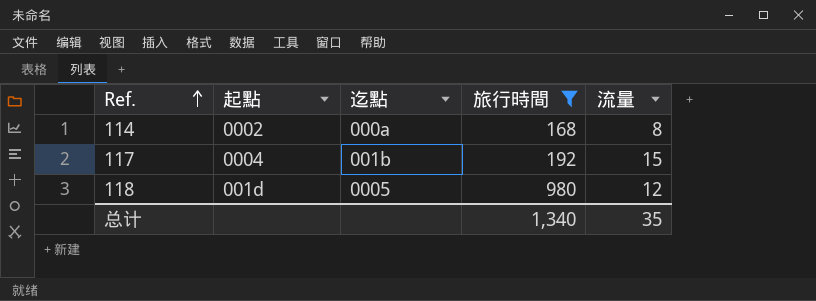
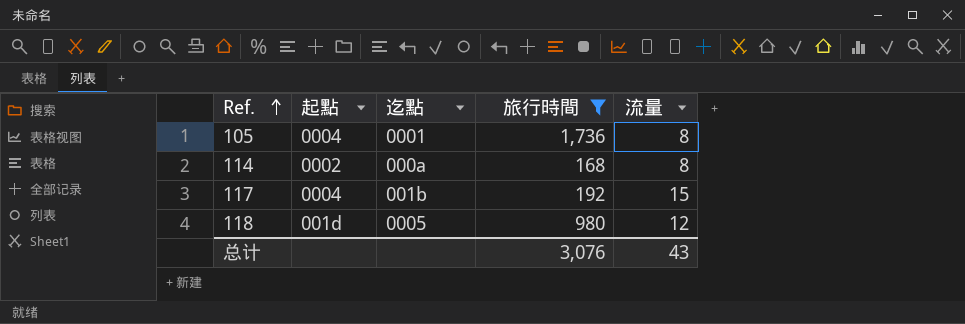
row 105: none -> 0004 | 0001 | 1,736 | 8
总计 | 旅行時間: 1,340 -> 3,076
总计 | 流量: 35 -> 43

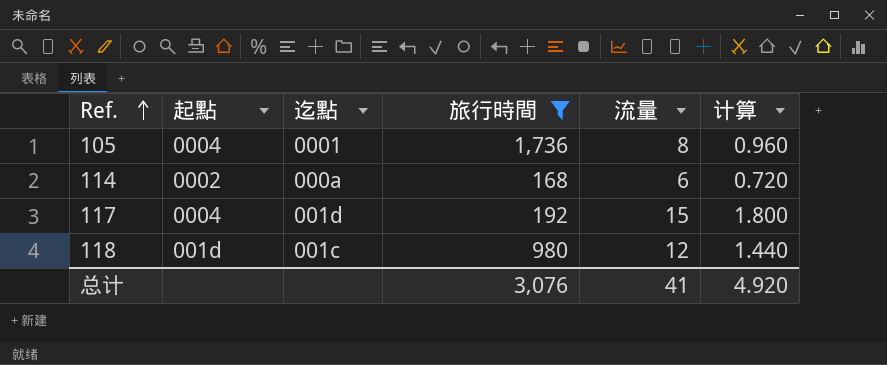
column 计算 | formula: none -> [流量] * 0.12
114 | 流量: 8 -> 6
117 | 迄點: 001b -> 001d
118 | 迄點: 0005 -> 001c
总计 | 流量: 43 -> 41

